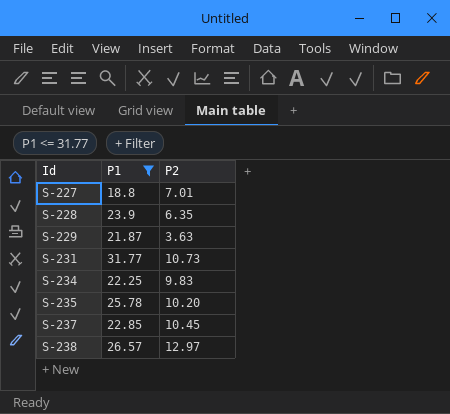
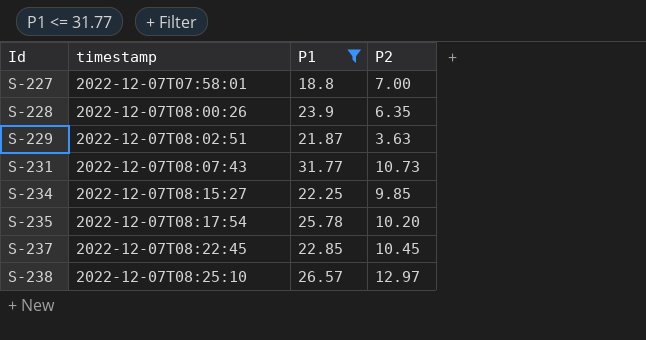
column timestamp | position: none -> 2
S-227 | P2: 7.01 -> 7.00
S-234 | P2: 9.83 -> 9.85

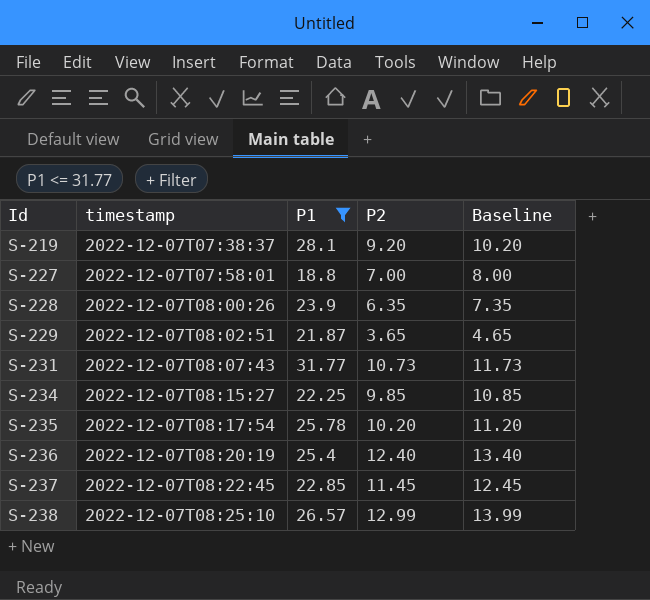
column Baseline | formula: none -> [P2] + 1
row S-219: none -> 2022-12-07T07:38:37 | 28.1 | 9.20 | 10.20
S-229 | P2: 3.63 -> 3.65
row S-236: none -> 2022-12-07T08:20:19 | 25.4 | 12.40 | 13.40
S-237 | P2: 10.45 -> 11.45
S-238 | P2: 12.97 -> 12.99

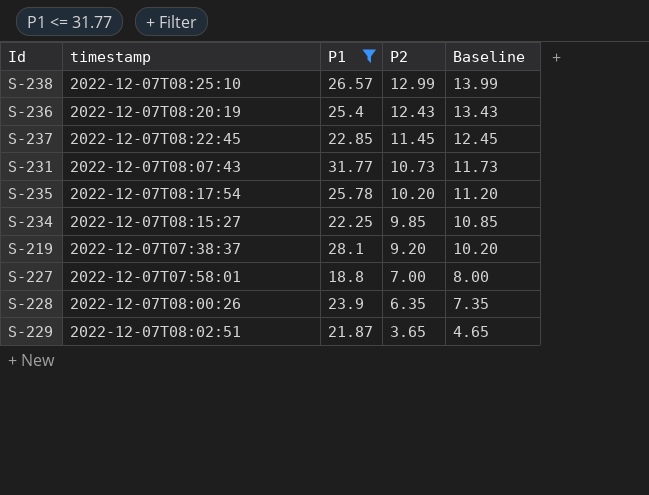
row order: Id ascending -> P2 descending
S-236 | P2: 12.40 -> 12.43
S-236 | Baseline: 13.40 -> 13.43

